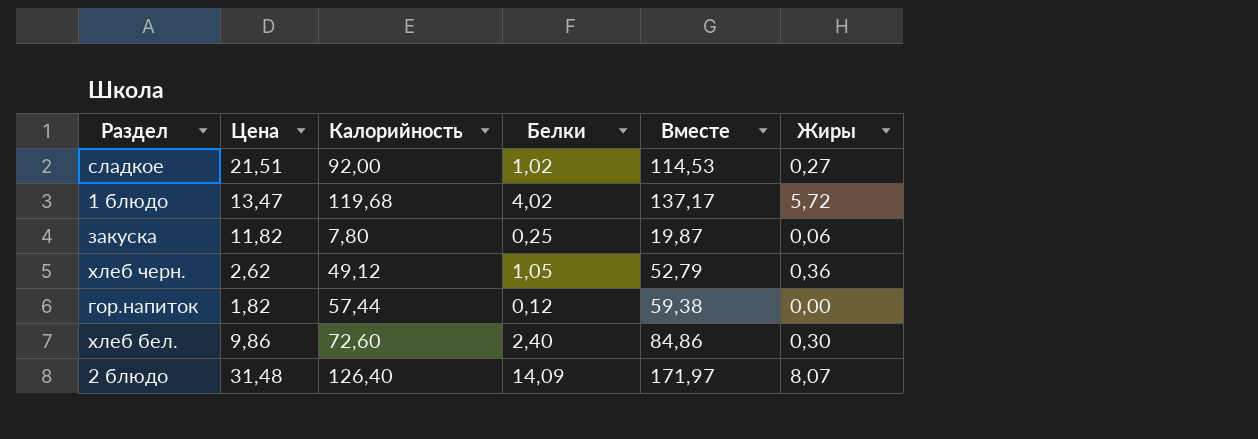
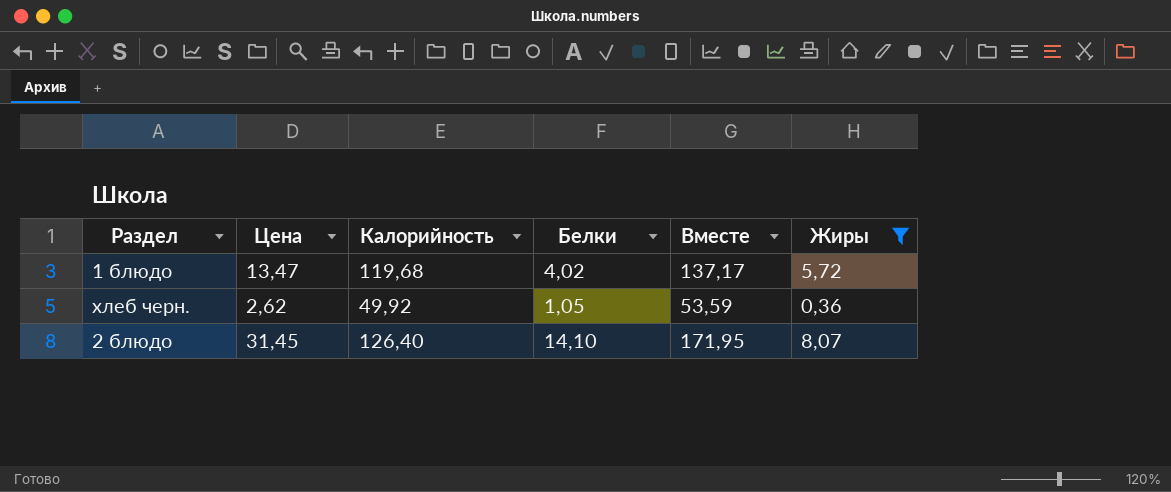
filter: none -> Жиры >= 0,36
хлеб черн. | Калорийность: 49,12 -> 49,92
хлеб черн. | Вместе: 52,79 -> 53,59
2 блюдо | Цена: 31,48 -> 31,45
2 блюдо | Белки: 14,09 -> 14,10
2 блюдо | Вместе: 171,97 -> 171,95

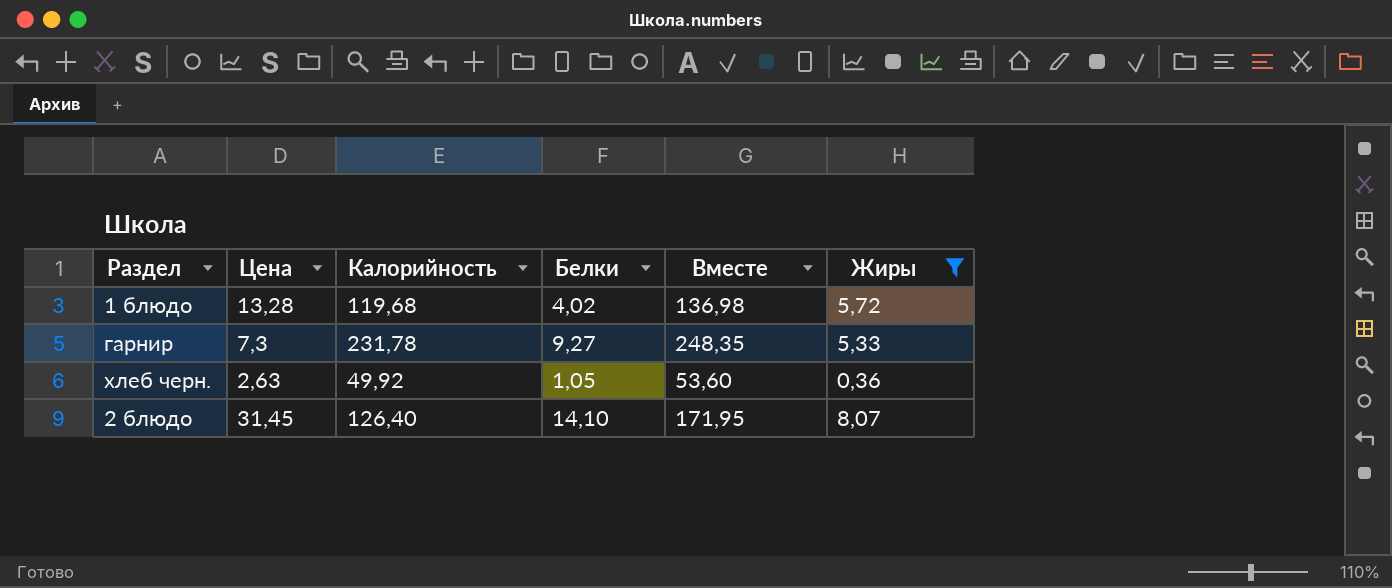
1 блюдо | Цена: 13,47 -> 13,28
1 блюдо | Вместе: 137,17 -> 136,98
row гарнир: none -> 7,3 | 231,78 | 9,27 | 248,35 | 5,33
хлеб черн. | Цена: 2,62 -> 2,63
хлеб черн. | Вместе: 53,59 -> 53,60

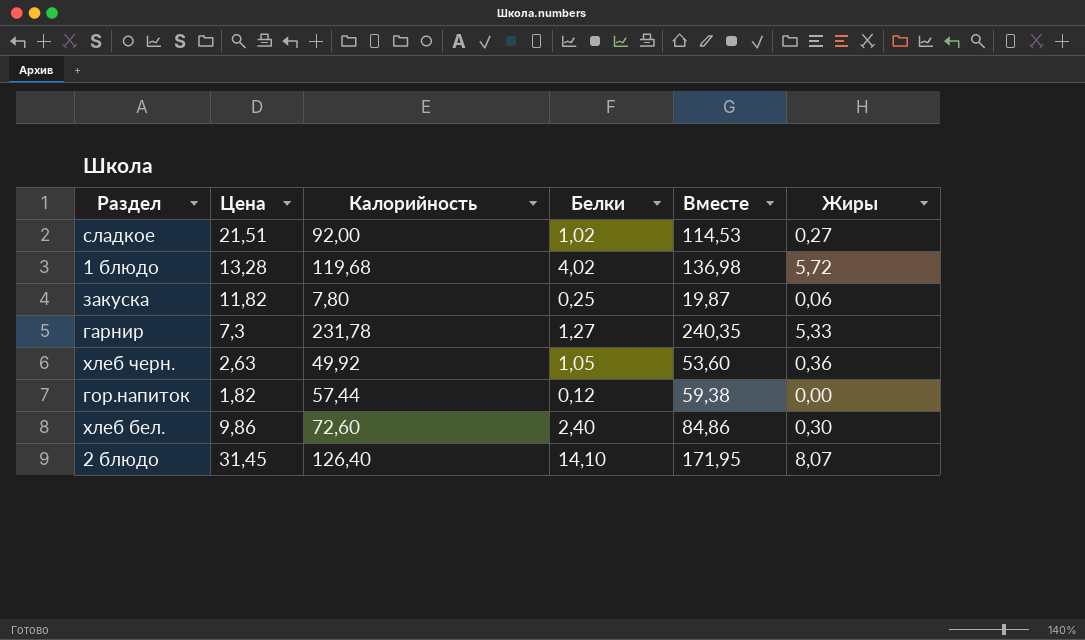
filter: Жиры >= 0,36 -> none
гарнир | Белки: 9,27 -> 1,27
гарнир | Вместе: 248,35 -> 240,35

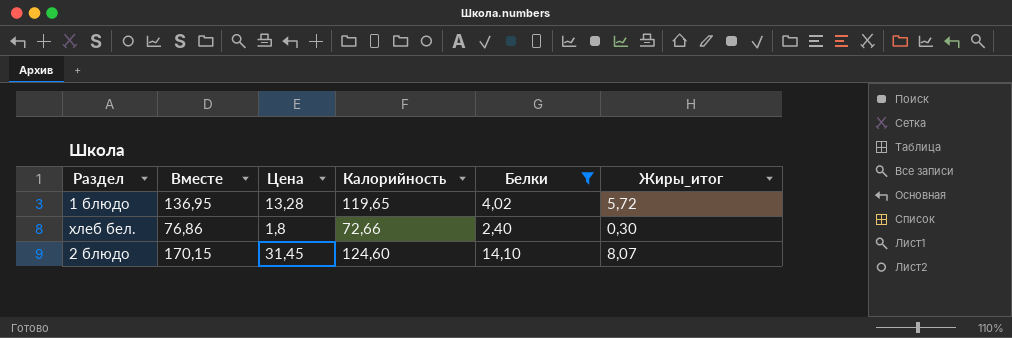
filter: none -> Белки >= 2,40
column Вместе | position: 5 -> 2
column name: Жиры -> Жиры_итог
1 блюдо | Вместе: 136,98 -> 136,95
1 блюдо | Калорийность: 119,68 -> 119,65
хлеб бел. | Вместе: 84,86 -> 76,86
хлеб бел. | Цена: 9,86 -> 1,8
хлеб бел. | Калорийность: 72,60 -> 72,66
2 блюдо | Вместе: 171,95 -> 170,15
2 блюдо | Калорийность: 126,40 -> 124,60

